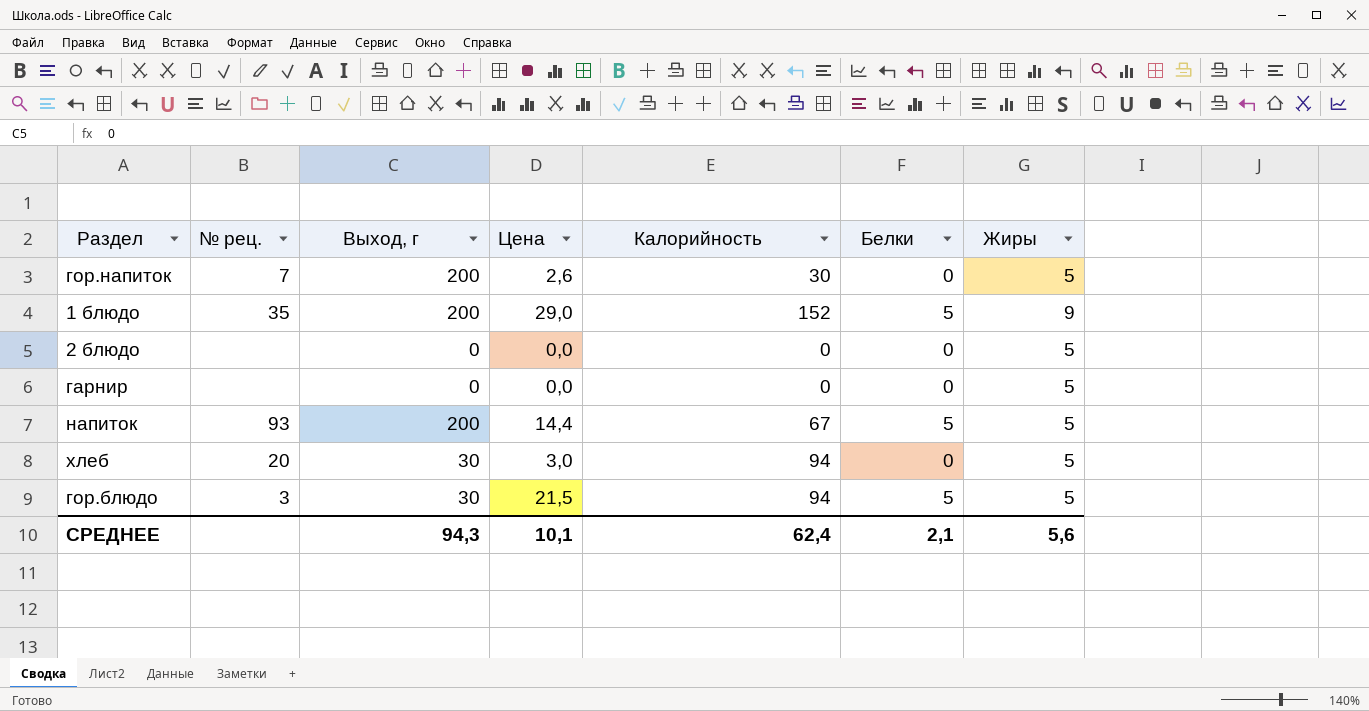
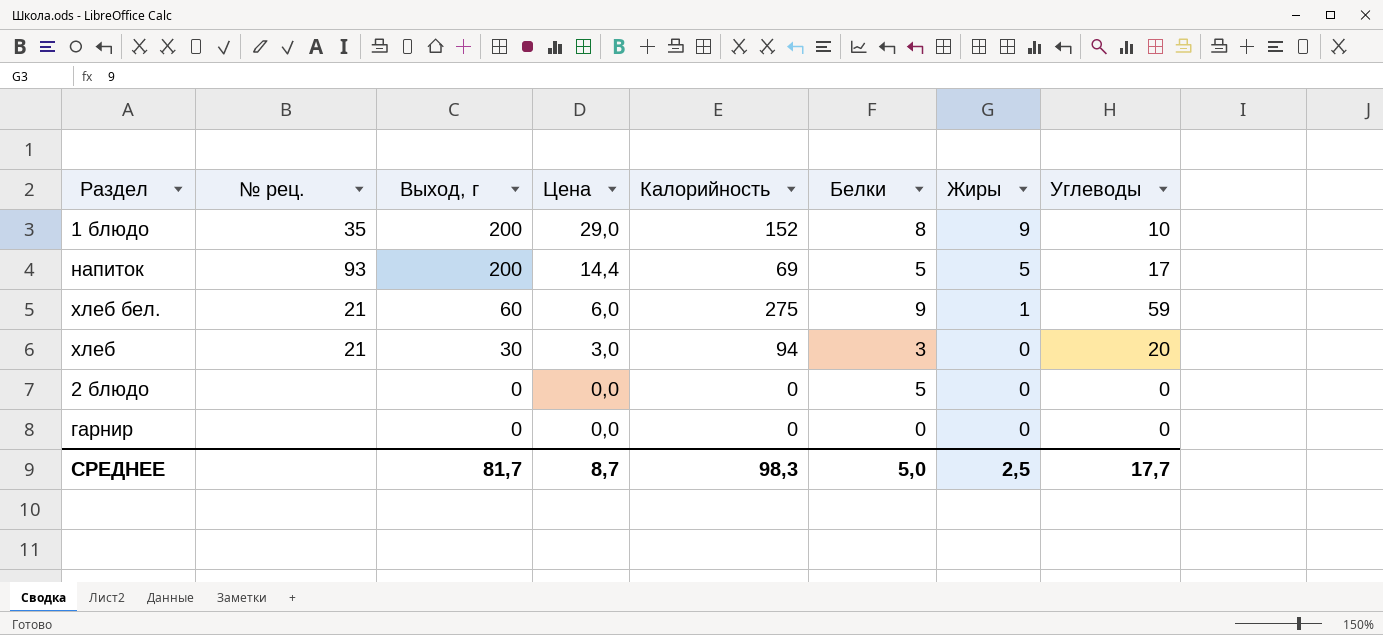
row order: none -> Выход, г descending
column Углеводы | position: none -> 8
row гор.напиток: 7 | 200 | 2,6 | 30 | 0 | 5 -> none
row гор.блюдо: 3 | 30 | 21,5 | 94 | 5 | 5 -> none
1 блюдо | Белки: 5 -> 8
напиток | Калорийность: 67 -> 69
row хлеб бел.: none -> 21 | 60 | 6,0 | 275 | 9 | 1 | 59
хлеб | № рец.: 20 -> 21
хлеб | Белки: 0 -> 3
хлеб | Жиры: 5 -> 0
2 блюдо | Белки: 0 -> 5
2 блюдо | Жиры: 5 -> 0
гарнир | Жиры: 5 -> 0
СРЕДНЕЕ | Выход, г: 94,3 -> 81,7
СРЕДНЕЕ | Цена: 10,1 -> 8,7
СРЕДНЕЕ | Калорийность: 62,4 -> 98,3
СРЕДНЕЕ | Белки: 2,1 -> 5,0
СРЕДНЕЕ | Жиры: 5,6 -> 2,5

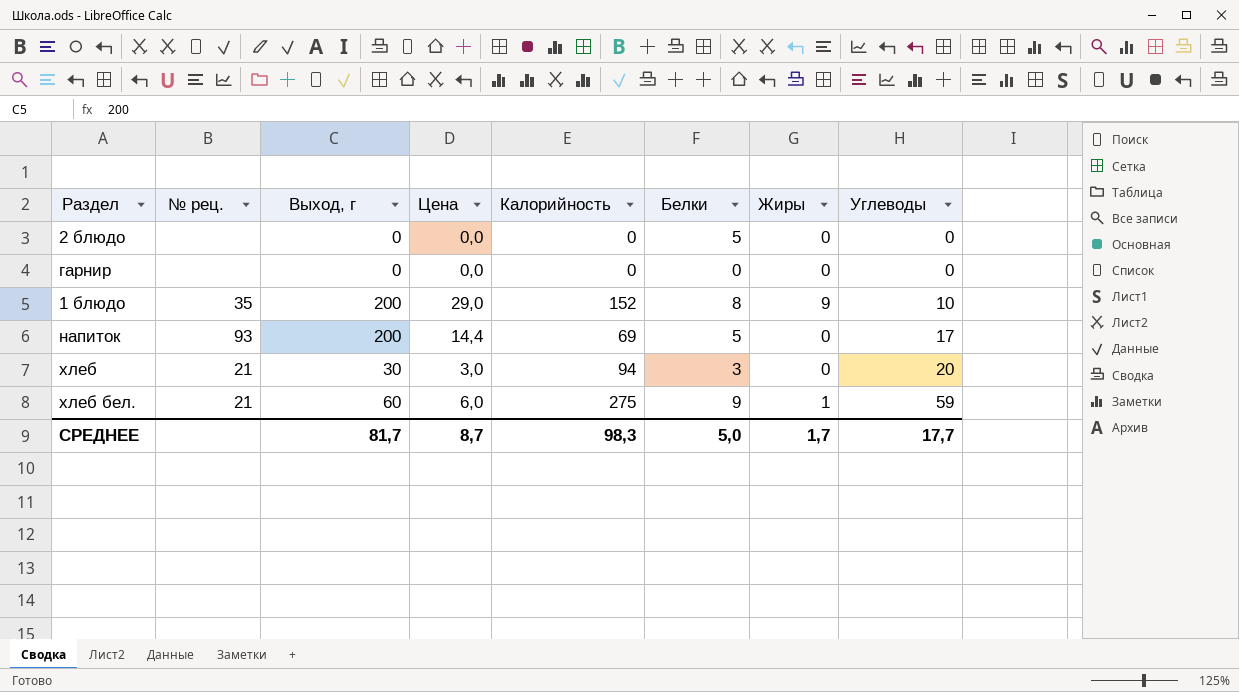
row order: Выход, г descending -> Углеводы ascending
напиток | Жиры: 5 -> 0
СРЕДНЕЕ | Жиры: 2,5 -> 1,7

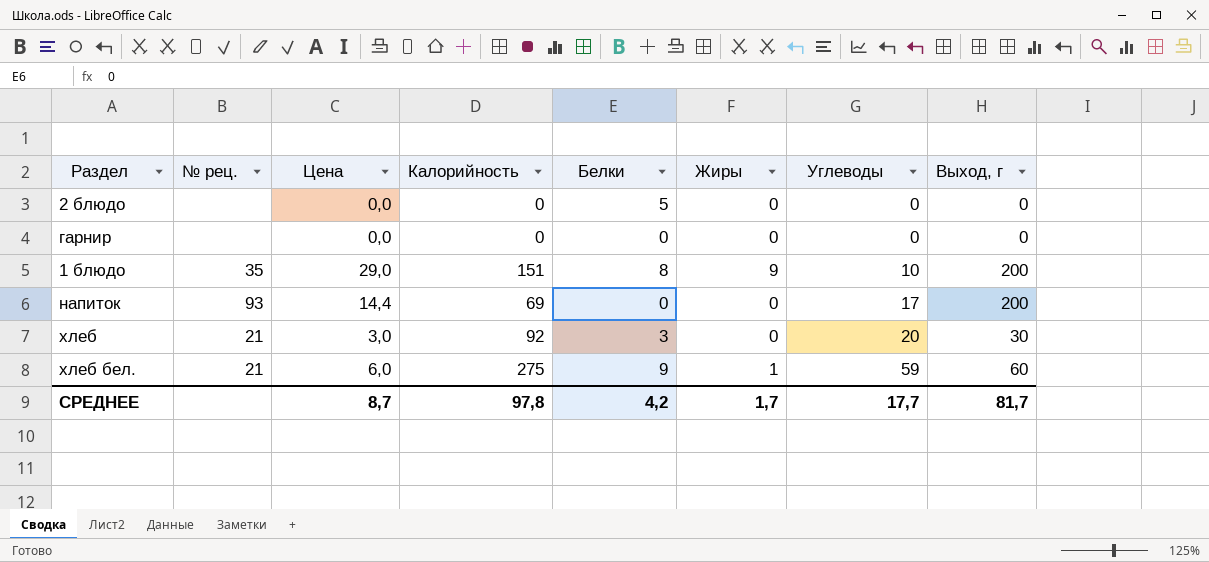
column Выход, г | position: 3 -> 8
1 блюдо | Калорийность: 152 -> 151
напиток | Белки: 5 -> 0
хлеб | Калорийность: 94 -> 92
СРЕДНЕЕ | Калорийность: 98,3 -> 97,8
СРЕДНЕЕ | Белки: 5,0 -> 4,2

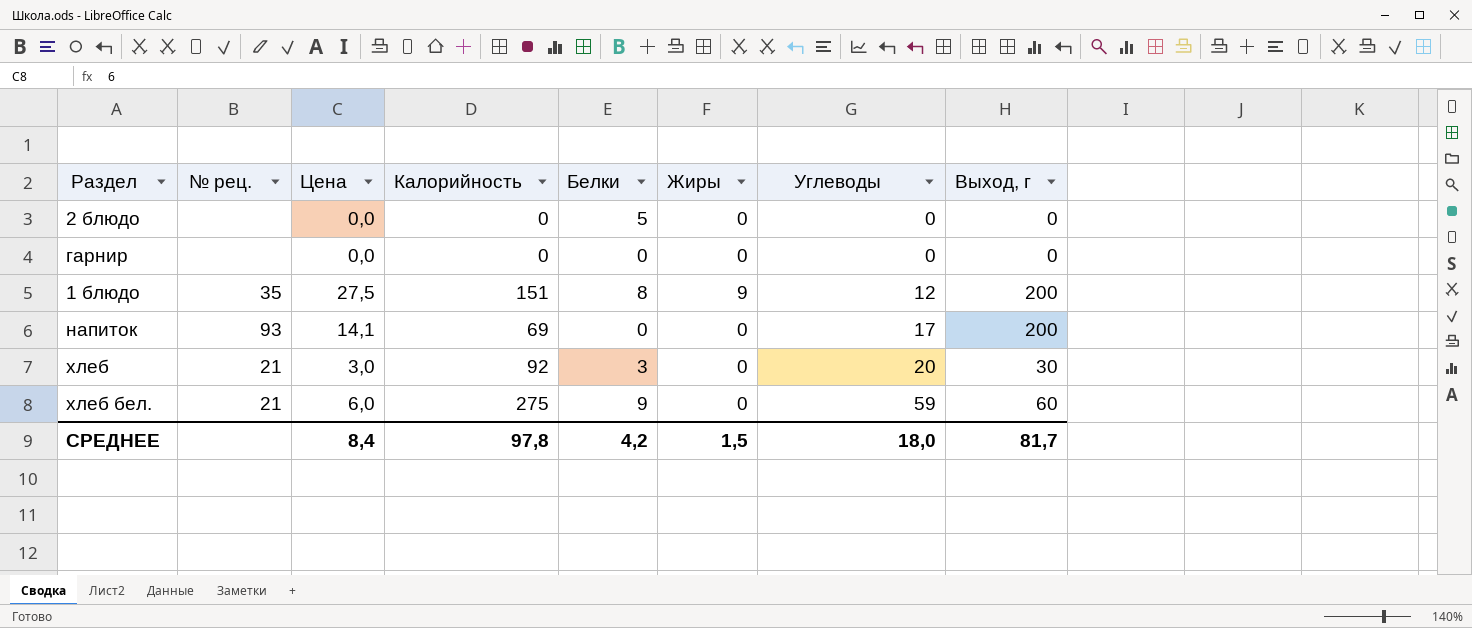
1 блюдо | Цена: 29,0 -> 27,5
1 блюдо | Углеводы: 10 -> 12
напиток | Цена: 14,4 -> 14,1
хлеб бел. | Жиры: 1 -> 0
СРЕДНЕЕ | Цена: 8,7 -> 8,4
СРЕДНЕЕ | Жиры: 1,7 -> 1,5
СРЕДНЕЕ | Углеводы: 17,7 -> 18,0

